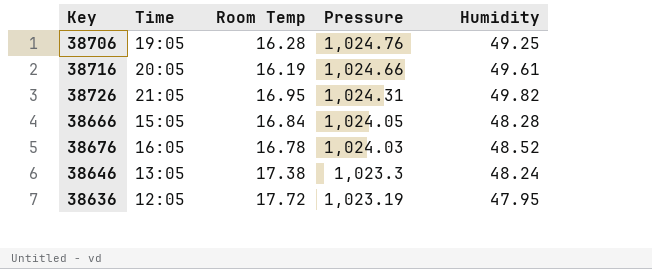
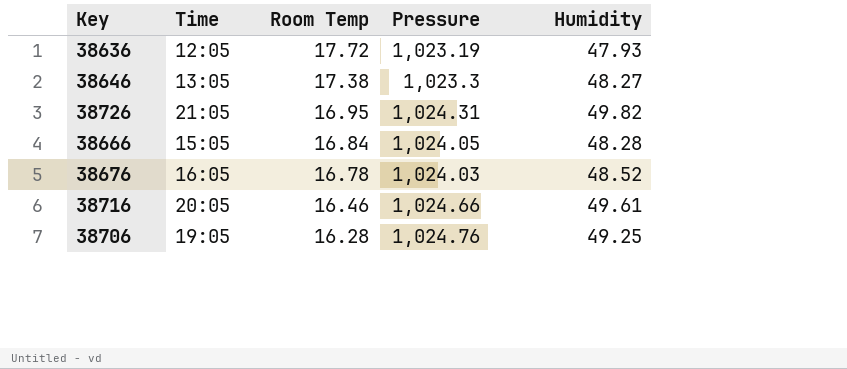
row order: Pressure descending -> Room Temp descending
38636 | Humidity: 47.95 -> 47.93
38646 | Humidity: 48.24 -> 48.27
38716 | Room Temp: 16.19 -> 16.46

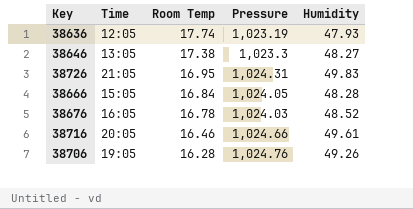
38636 | Room Temp: 17.72 -> 17.74
38726 | Humidity: 49.82 -> 49.83
38706 | Humidity: 49.25 -> 49.26

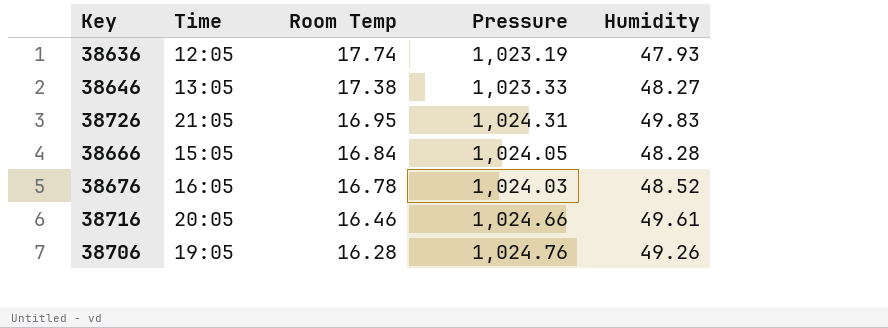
38646 | Pressure: 1,023.3 -> 1,023.33

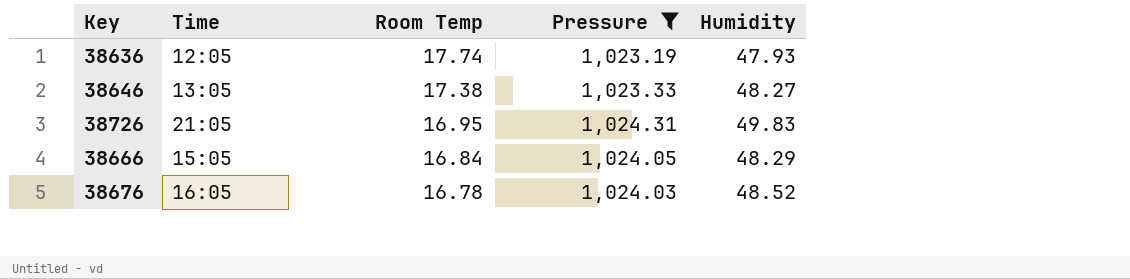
filter: none -> Pressure <= 1,024.31
38666 | Humidity: 48.28 -> 48.29

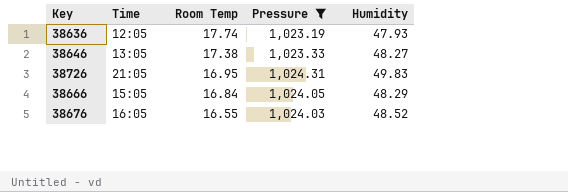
38676 | Room Temp: 16.78 -> 16.55

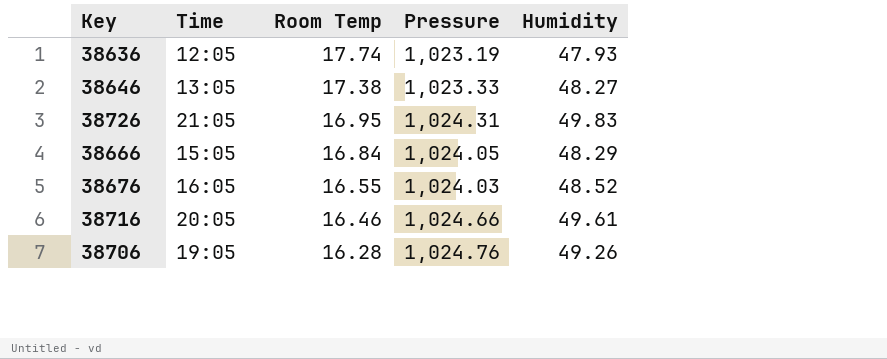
filter: Pressure <= 1,024.31 -> none

